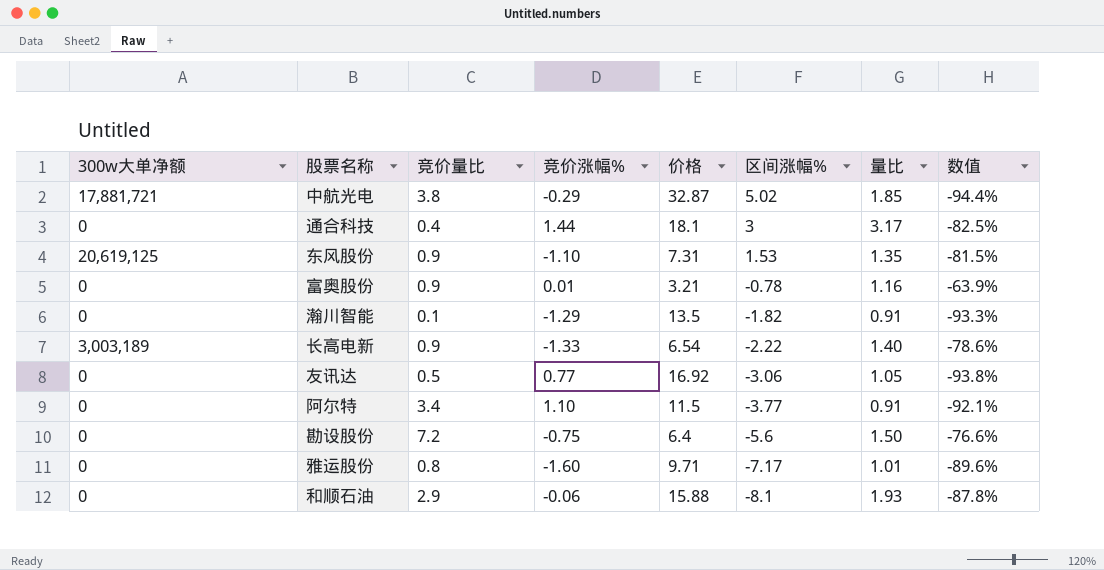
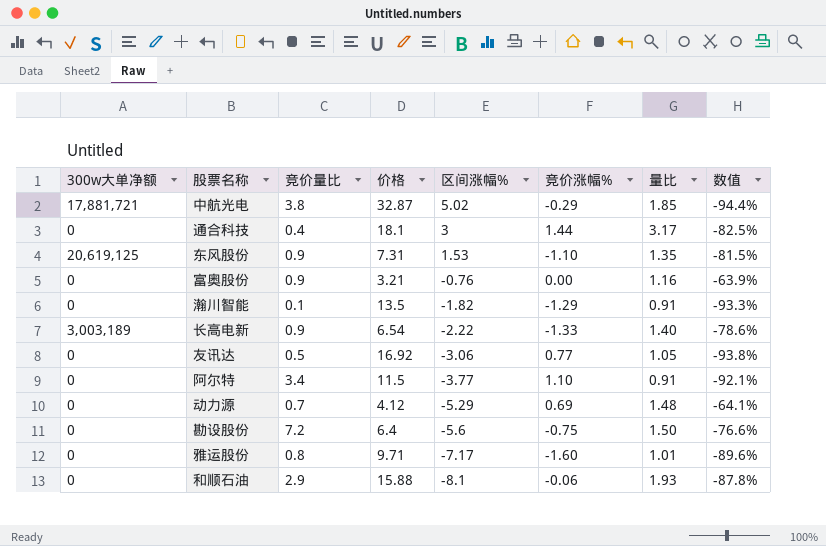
column 竞价涨幅% | position: 4 -> 6
富奥股份 | 区间涨幅%: -0.78 -> -0.76
富奥股份 | 竞价涨幅%: 0.01 -> 0.00
row 动力源: none -> 0 | 0.7 | 4.12 | -5.29 | 0.69 | 1.48 | -64.1%

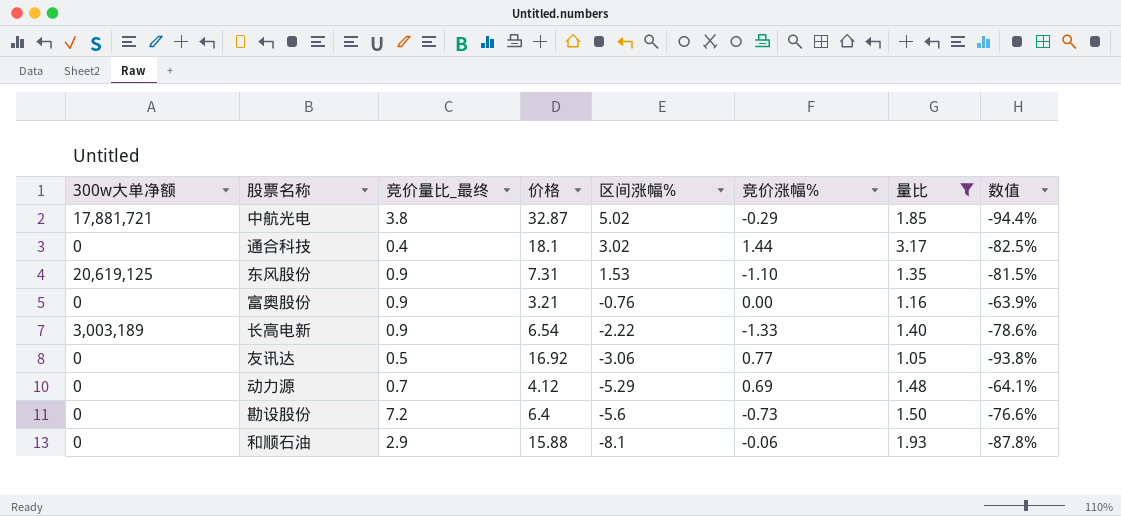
filter: none -> 量比 >= 1.05
column name: 竞价量比 -> 竞价量比_最终
通合科技 | 区间涨幅%: 3 -> 3.02
勘设股份 | 竞价涨幅%: -0.75 -> -0.73

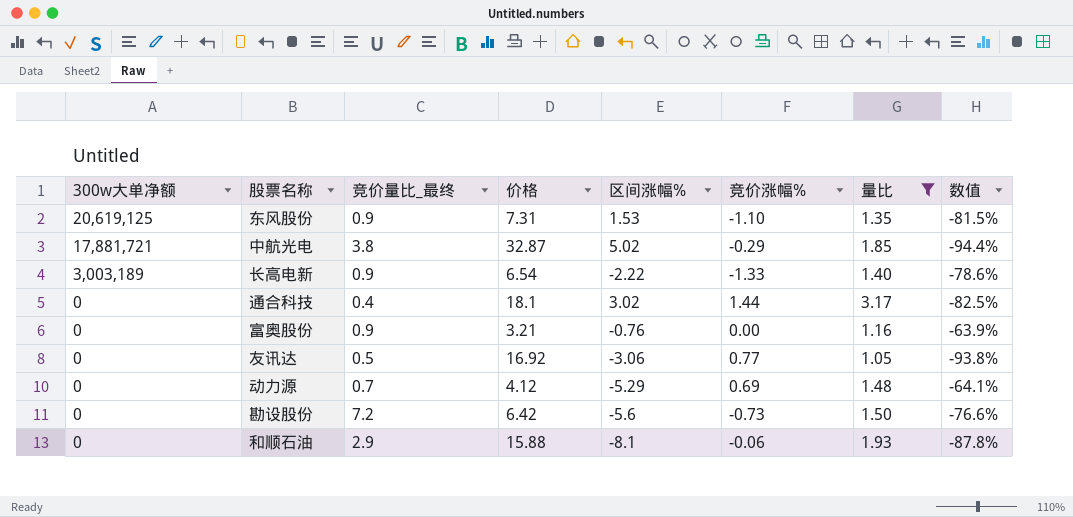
row order: 区间涨幅% descending -> 300w大单净额 descending
勘设股份 | 价格: 6.4 -> 6.42

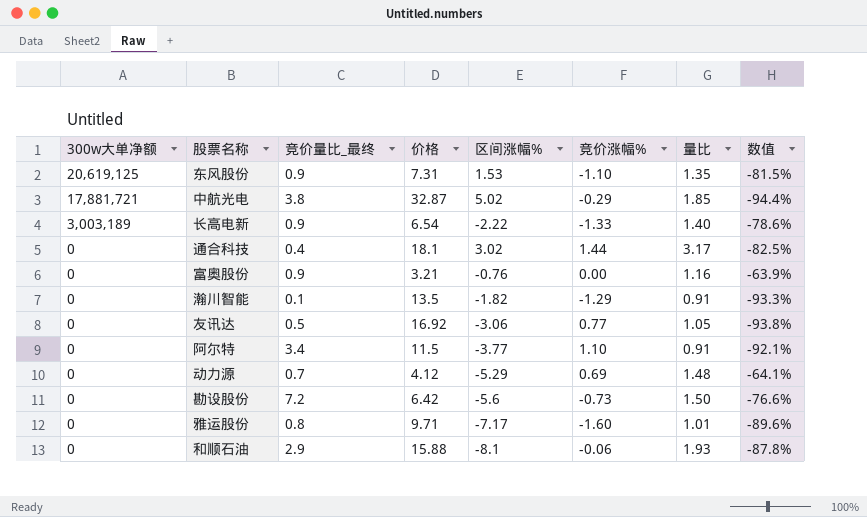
filter: 量比 >= 1.05 -> none

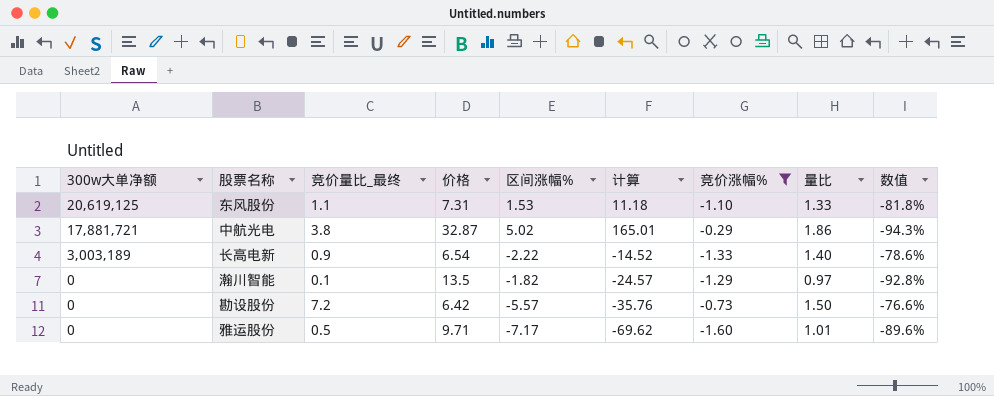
filter: none -> 竞价涨幅% <= -0.29
column 计算 | formula: none -> [价格] * [区间涨幅%]
东风股份 | 竞价量比_最终: 0.9 -> 1.1
东风股份 | 量比: 1.35 -> 1.33
东风股份 | 数值: -81.5% -> -81.8%
中航光电 | 量比: 1.85 -> 1.86
中航光电 | 数值: -94.4% -> -94.3%
瀚川智能 | 量比: 0.91 -> 0.97
瀚川智能 | 数值: -93.3% -> -92.8%
勘设股份 | 区间涨幅%: -5.6 -> -5.57
雅运股份 | 竞价量比_最终: 0.8 -> 0.5

